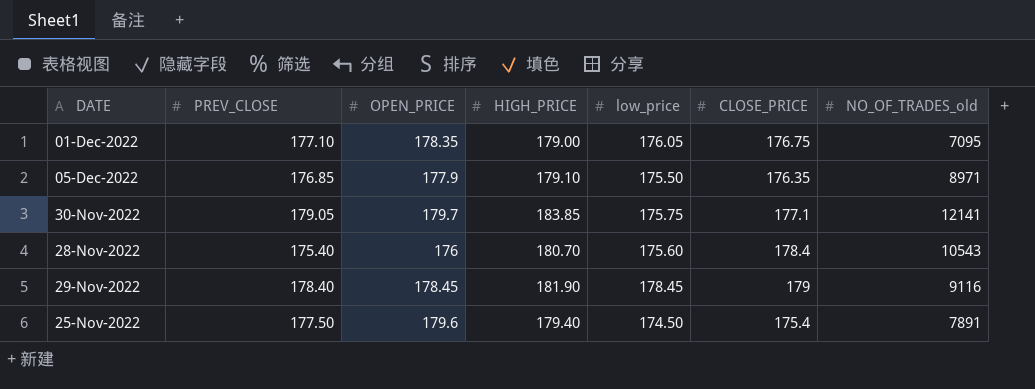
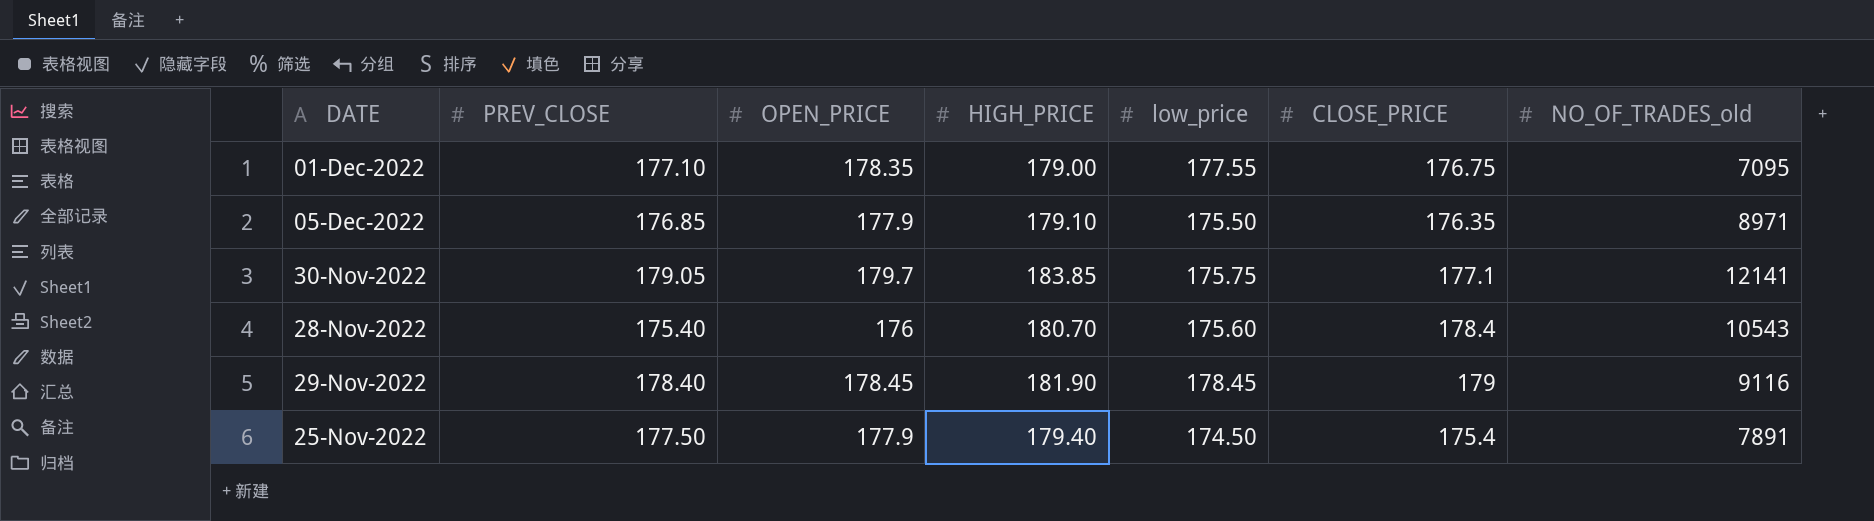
01-Dec-2022 | low_price: 176.05 -> 177.55
25-Nov-2022 | OPEN_PRICE: 179.6 -> 177.9

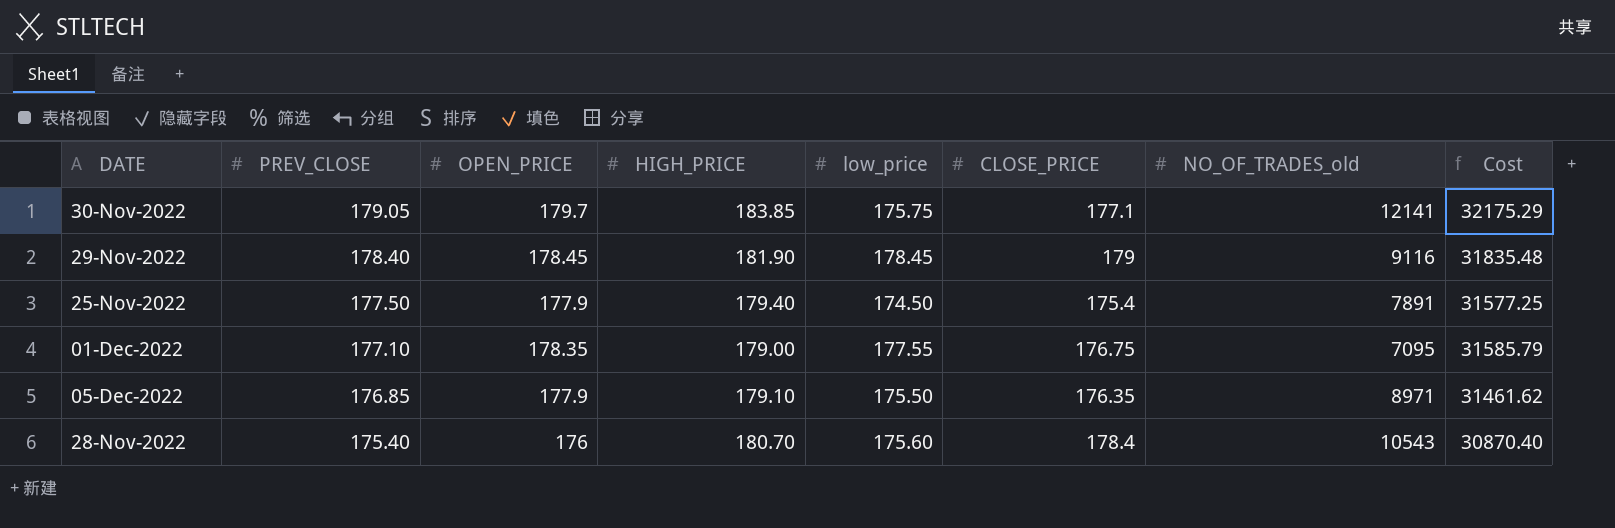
row order: none -> PREV_CLOSE descending
column Cost | formula: none -> [PREV_CLOSE] * [OPEN_PRICE]

